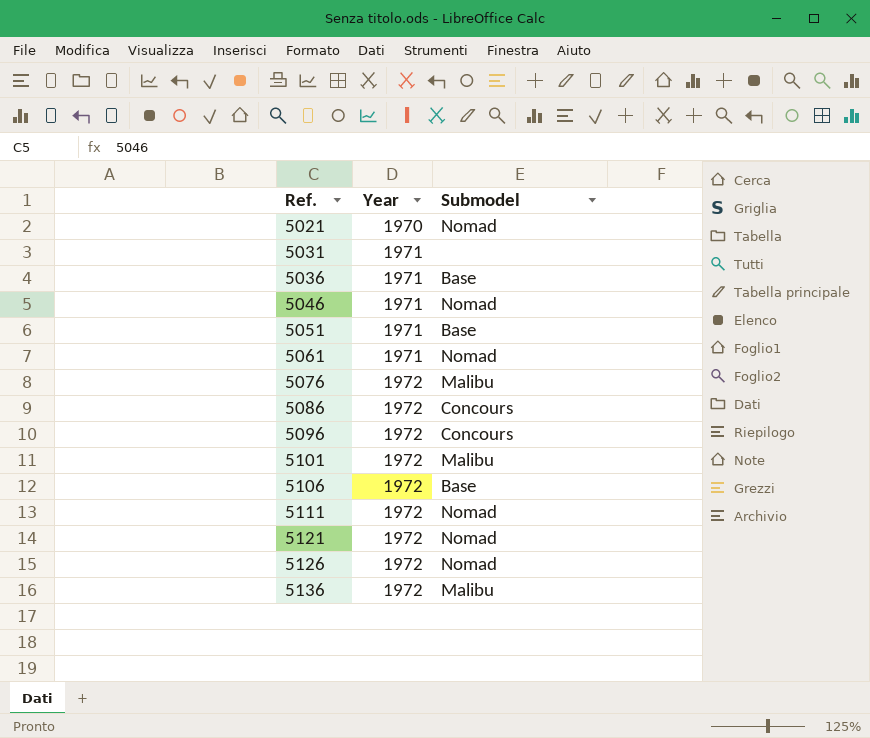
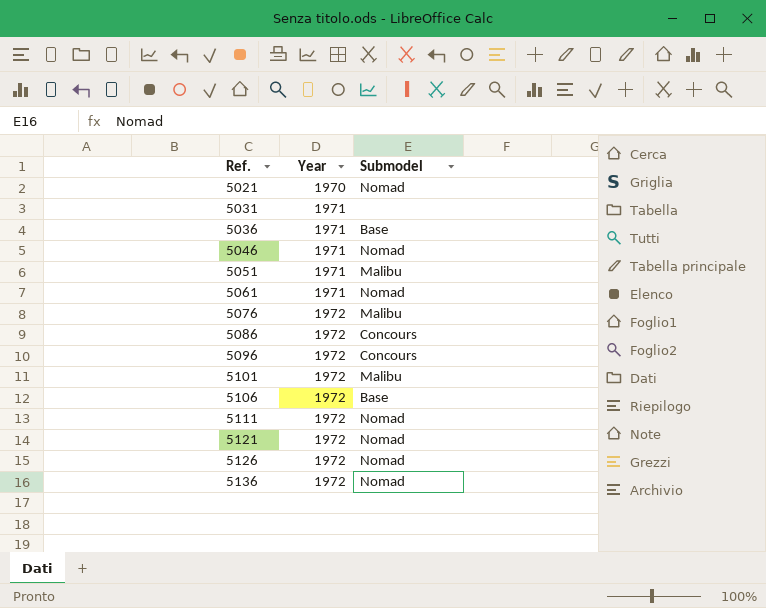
5051 | Submodel: Base -> Malibu
5136 | Submodel: Malibu -> Nomad

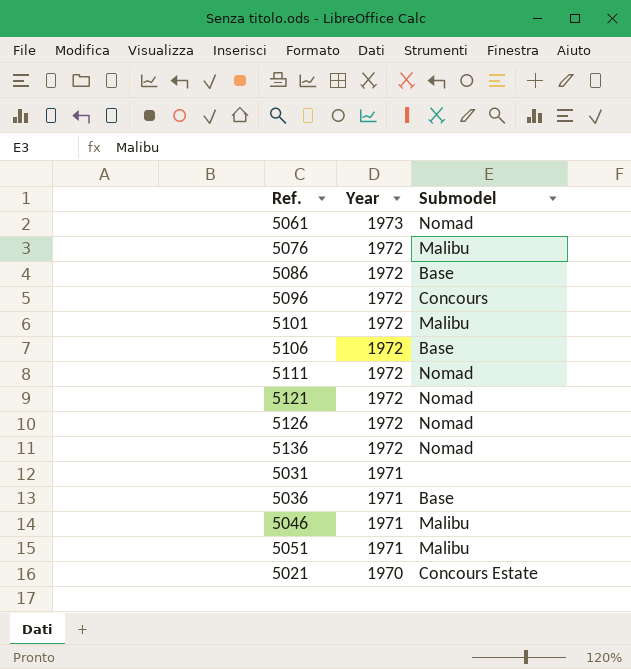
row order: Ref. ascending -> Year descending
5061 | Year: 1971 -> 1973
5086 | Submodel: Concours -> Base
5046 | Submodel: Nomad -> Malibu
5021 | Submodel: Nomad -> Concours Estate

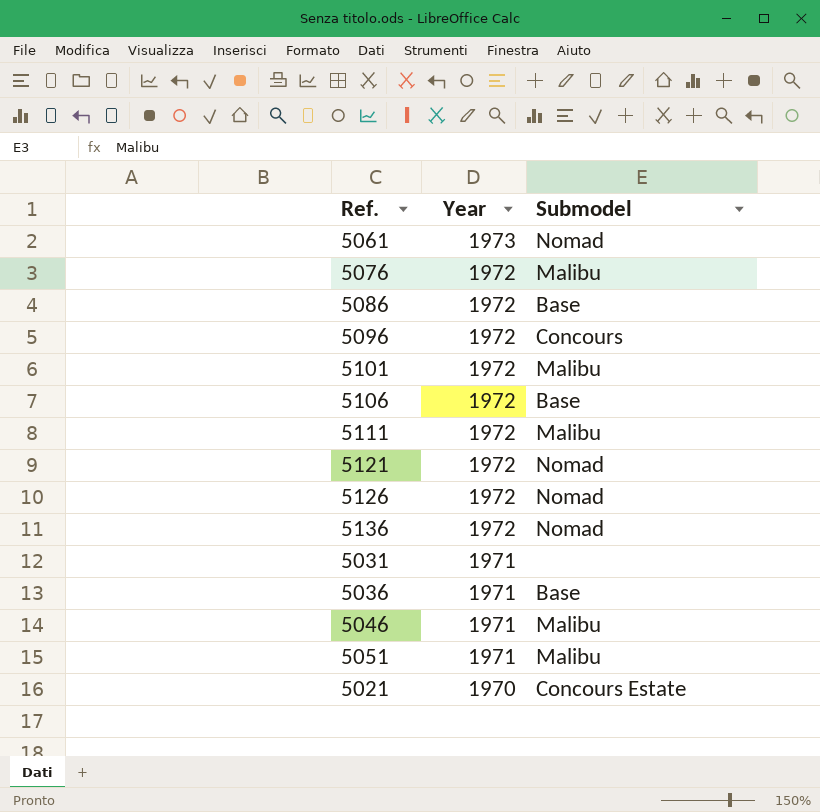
5111 | Submodel: Nomad -> Malibu

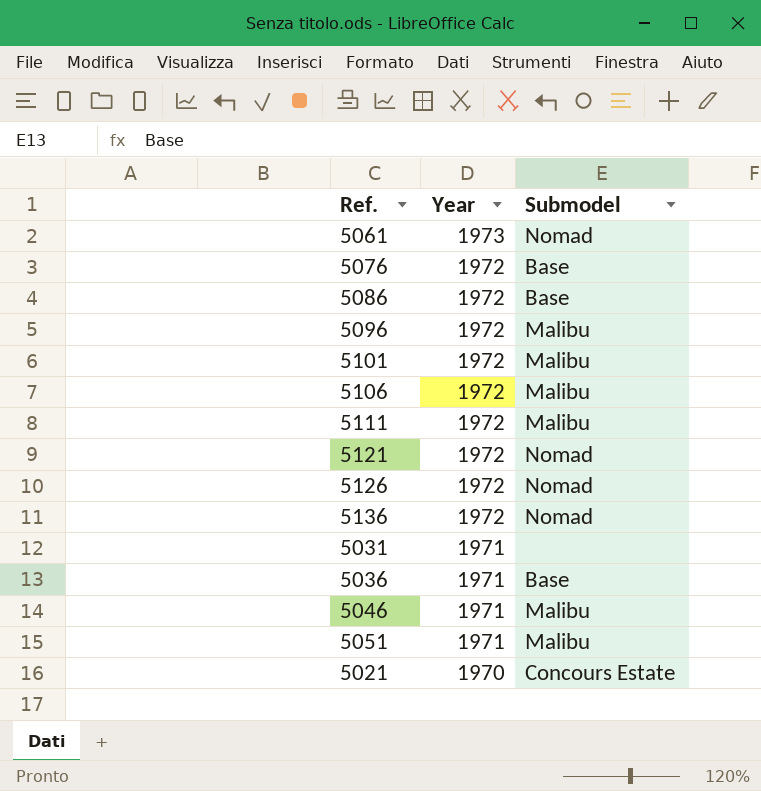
5076 | Submodel: Malibu -> Base
5096 | Submodel: Concours -> Malibu
5106 | Submodel: Base -> Malibu

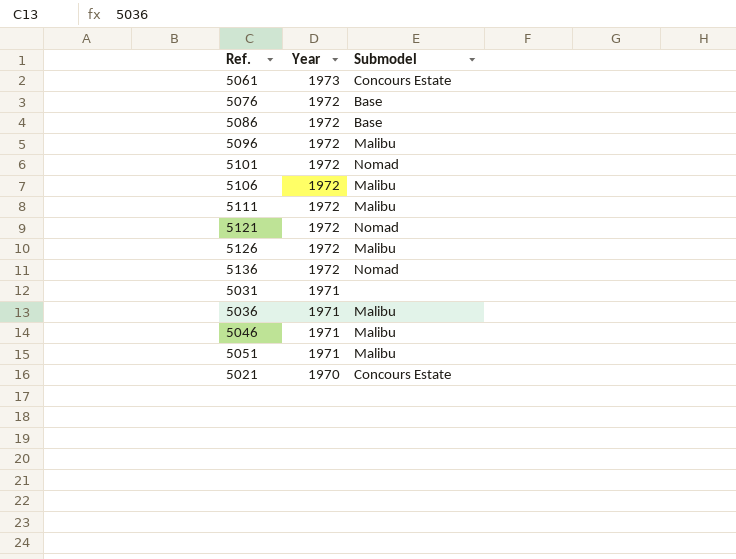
5061 | Submodel: Nomad -> Concours Estate
5101 | Submodel: Malibu -> Nomad
5126 | Submodel: Nomad -> Malibu
5036 | Submodel: Base -> Malibu

